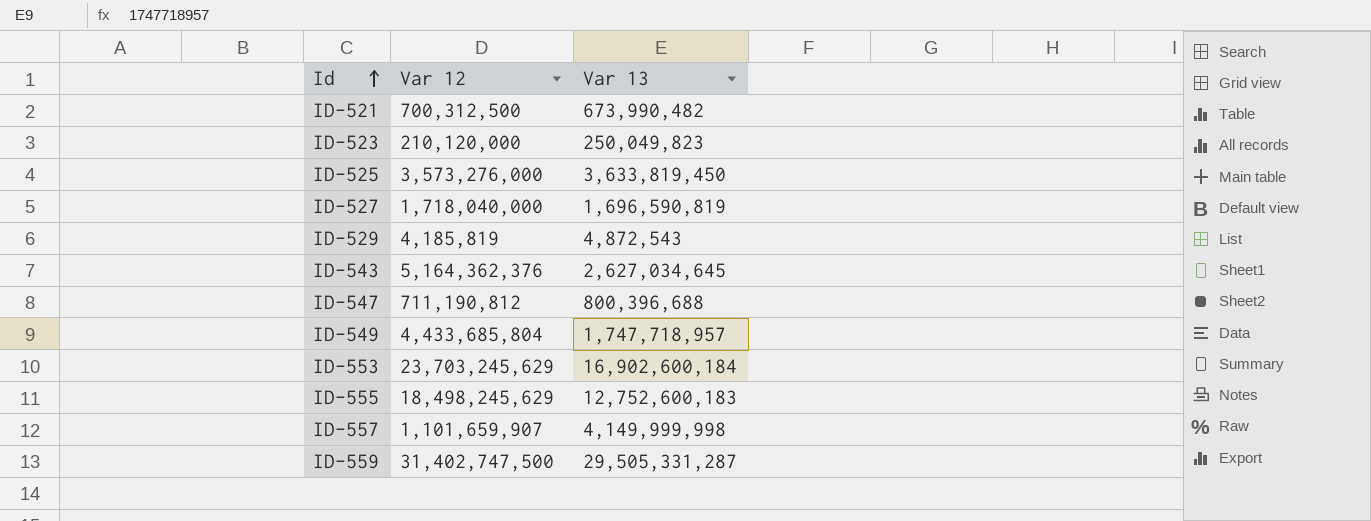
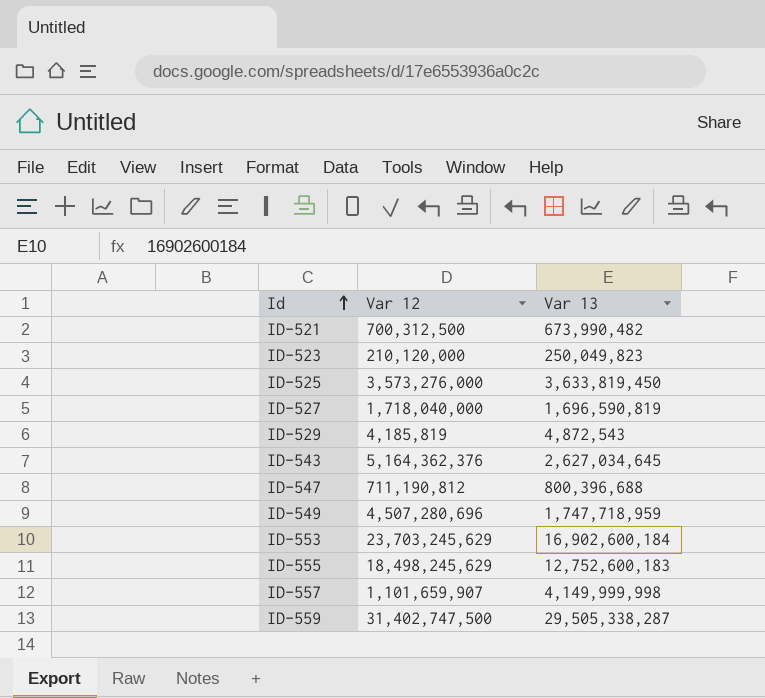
ID-549 | Var 12: 4,433,685,804 -> 4,507,280,696
ID-549 | Var 13: 1,747,718,957 -> 1,747,718,959
ID-559 | Var 13: 29,505,331,287 -> 29,505,338,287

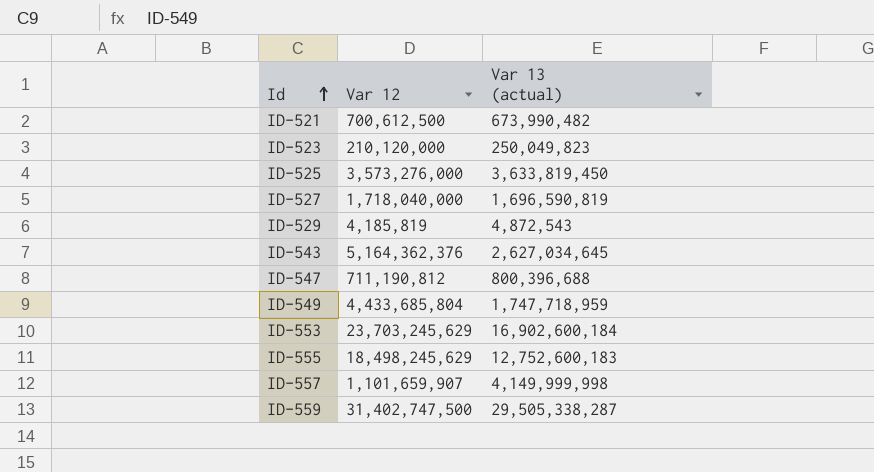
column name: Var 13 -> Var 13 (actual)
ID-521 | Var 12: 700,312,500 -> 700,612,500
ID-549 | Var 12: 4,507,280,696 -> 4,433,685,804

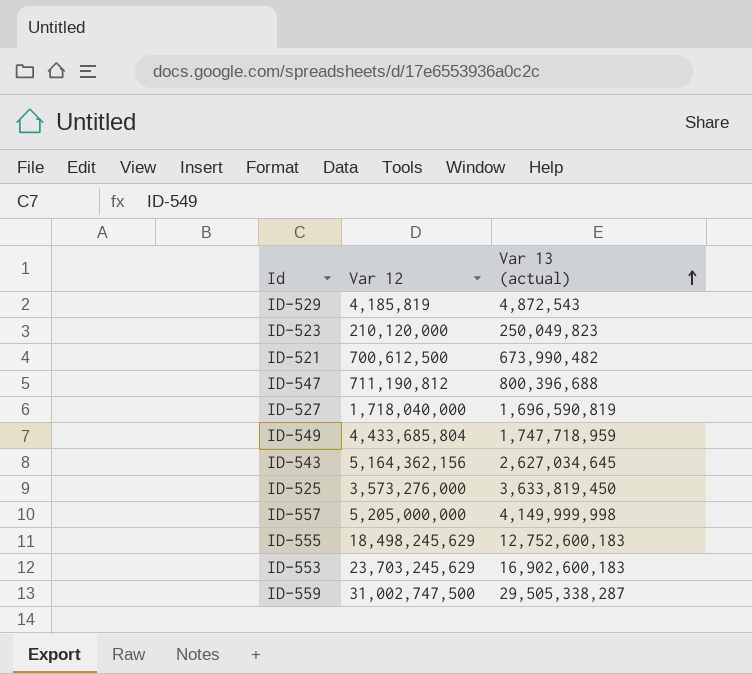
row order: Id ascending -> Var 13 (actual) ascending
ID-543 | Var 12: 5,164,362,376 -> 5,164,362,156
ID-557 | Var 12: 1,101,659,907 -> 5,205,000,000
ID-553 | Var 13 (actual): 16,902,600,184 -> 16,902,600,183
ID-559 | Var 12: 31,402,747,500 -> 31,002,747,500

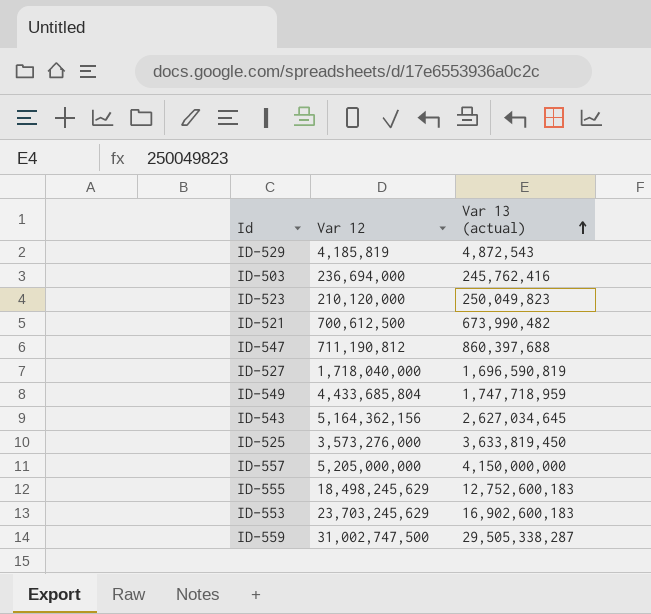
row ID-503: none -> 236,694,000 | 245,762,416
ID-547 | Var 13 (actual): 800,396,688 -> 860,397,688
ID-557 | Var 13 (actual): 4,149,999,998 -> 4,150,000,000

